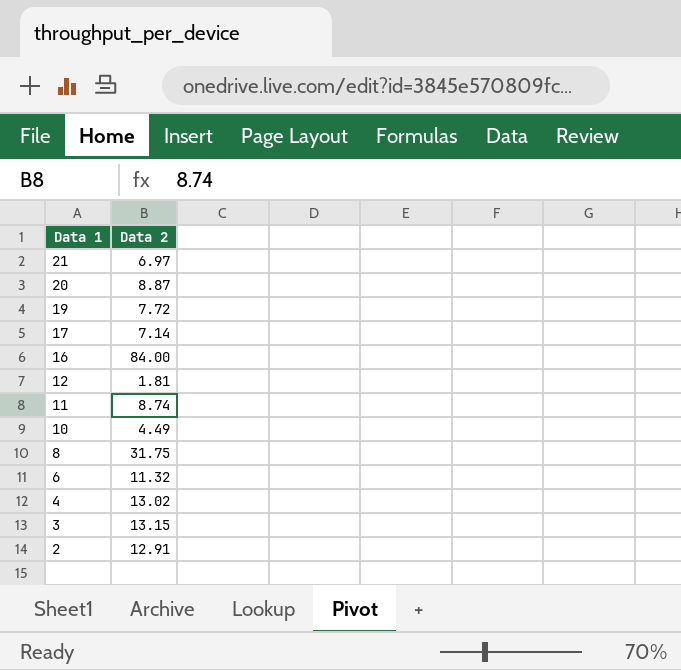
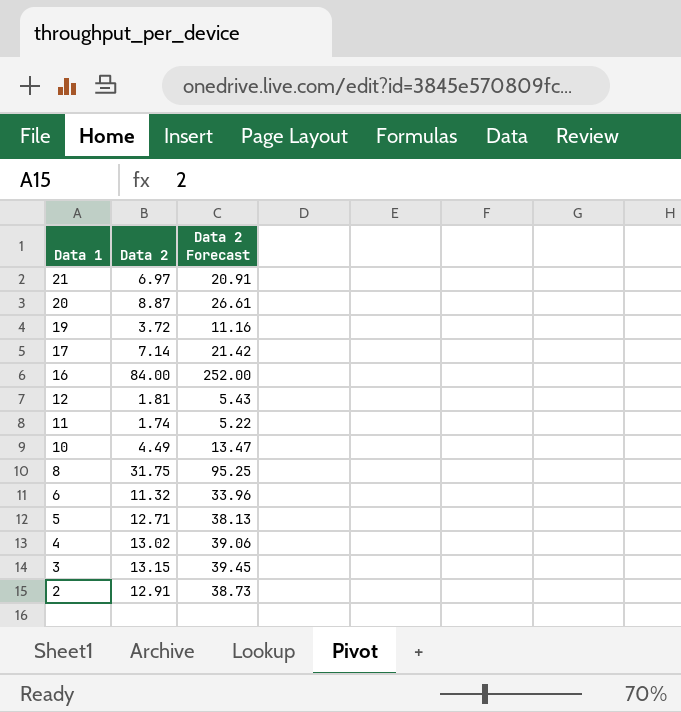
column Data 2 Forecast | formula: none -> [Data 2] * 3
19 | Data 2: 7.72 -> 3.72
11 | Data 2: 8.74 -> 1.74
row 5: none -> 12.71 | 38.13

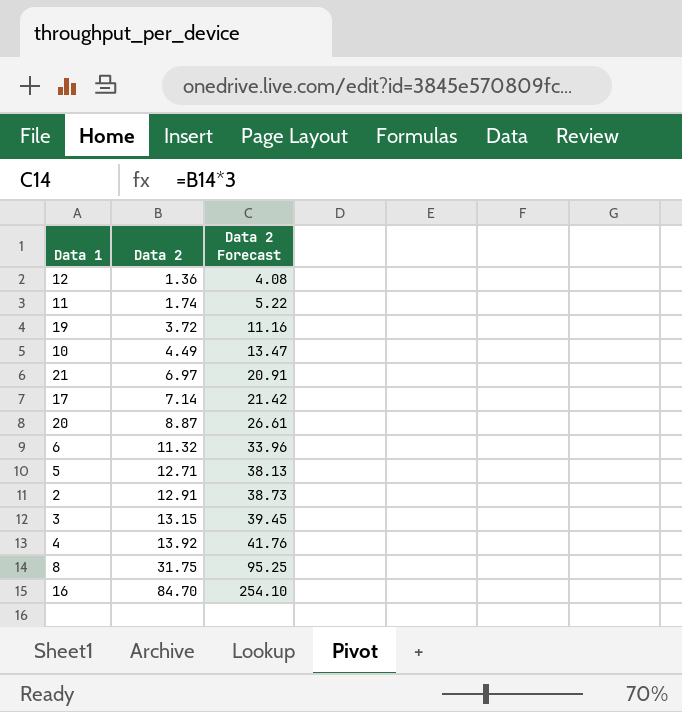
row order: Data 1 descending -> Data 2 ascending
12 | Data 2: 1.81 -> 1.36
12 | Data 2 Forecast: 5.43 -> 4.08
4 | Data 2: 13.02 -> 13.92
4 | Data 2 Forecast: 39.06 -> 41.76
16 | Data 2: 84.00 -> 84.70
16 | Data 2 Forecast: 252.00 -> 254.10

